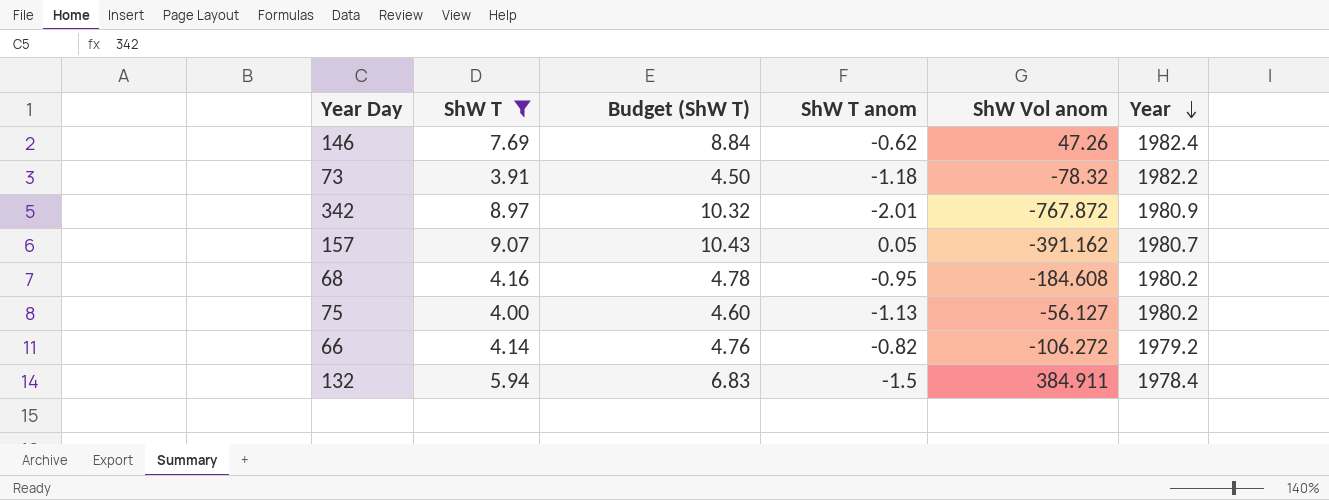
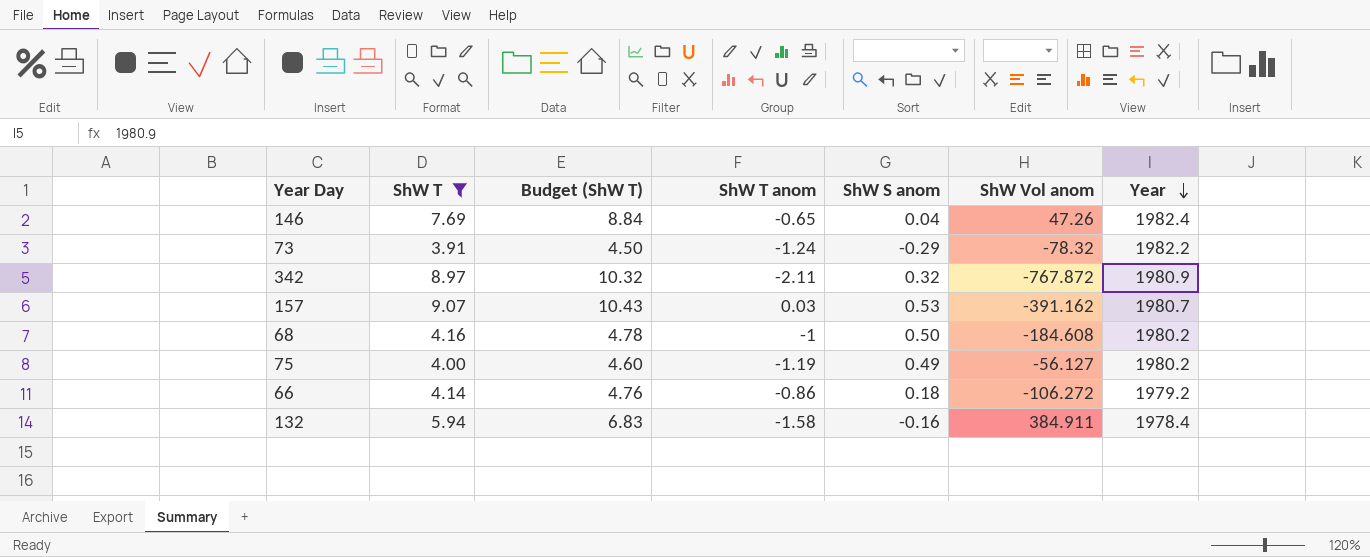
column ShW S anom | position: none -> 5
146 | ShW T anom: -0.62 -> -0.65
73 | ShW T anom: -1.18 -> -1.24
342 | ShW T anom: -2.01 -> -2.11
157 | ShW T anom: 0.05 -> 0.03
68 | ShW T anom: -0.95 -> -1
75 | ShW T anom: -1.13 -> -1.19
66 | ShW T anom: -0.82 -> -0.86
132 | ShW T anom: -1.5 -> -1.58

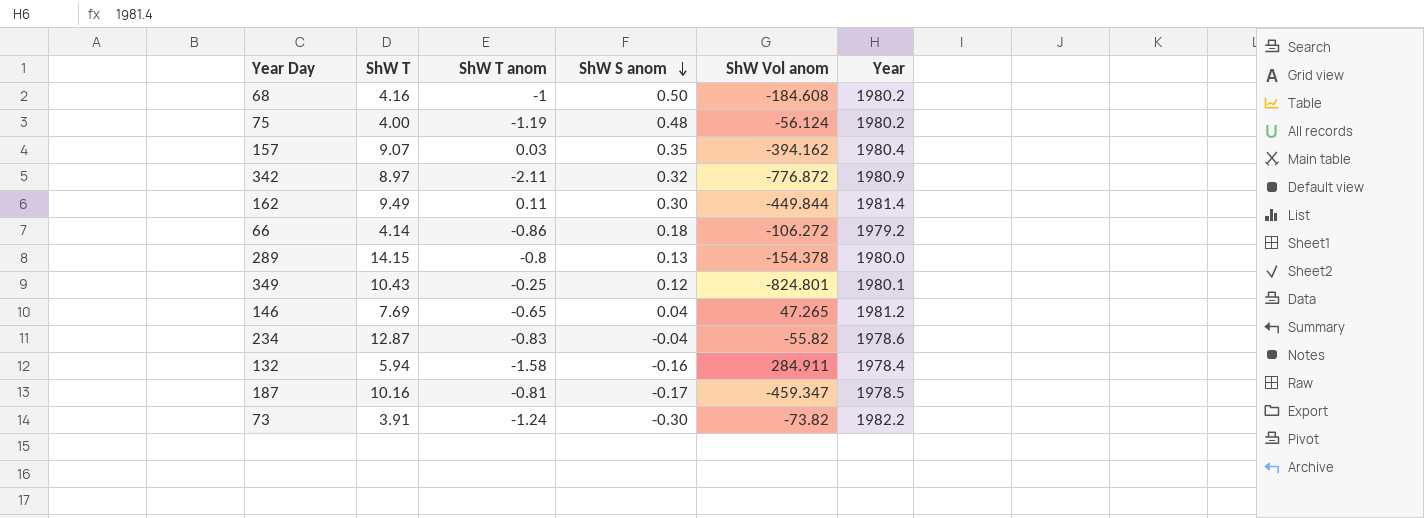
filter: ShW T <= 9.07 -> none
row order: Year descending -> ShW S anom descending
column Budget (ShW T) | formula: [ShW T] * 1.15 -> none
75 | ShW S anom: 0.49 -> 0.48
75 | ShW Vol anom: -56.127 -> -56.124
157 | ShW S anom: 0.53 -> 0.35
157 | ShW Vol anom: -391.162 -> -394.162
157 | Year: 1980.7 -> 1980.4
342 | ShW Vol anom: -767.872 -> -776.872
146 | ShW Vol anom: 47.26 -> 47.265
146 | Year: 1982.4 -> 1981.2
132 | ShW Vol anom: 384.911 -> 284.911
73 | ShW S anom: -0.29 -> -0.30
73 | ShW Vol anom: -78.32 -> -73.82

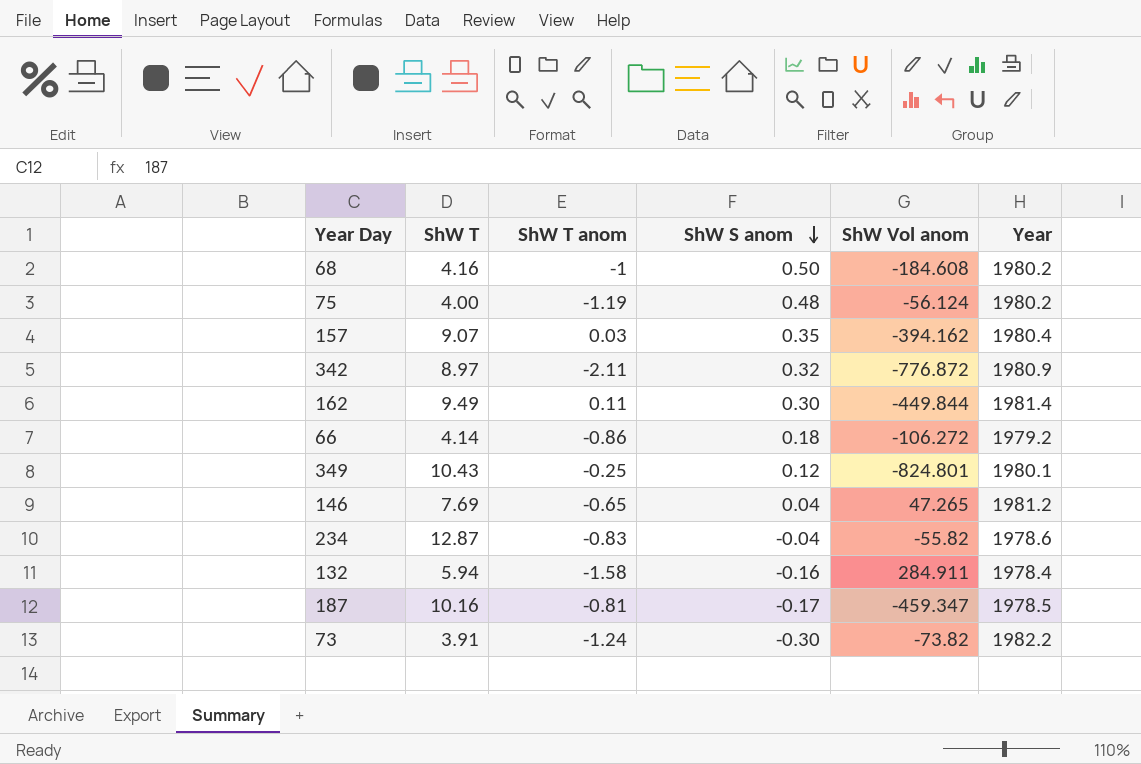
row 289: 14.15 | -0.8 | 0.13 | -154.378 | 1980.0 -> none

